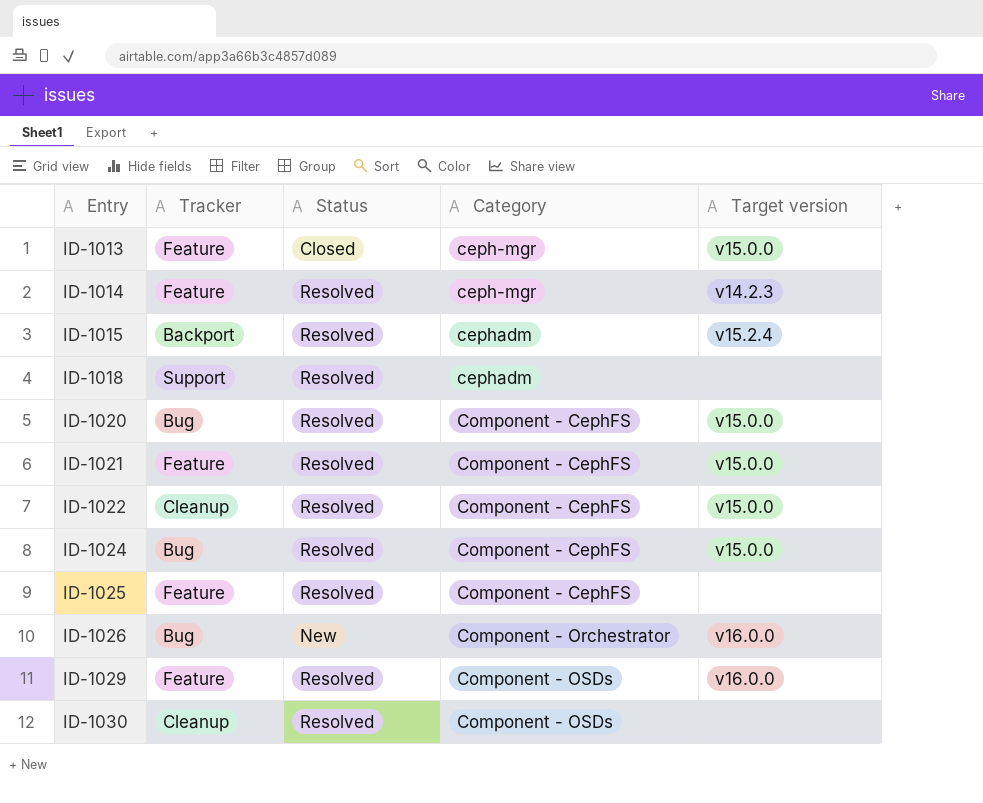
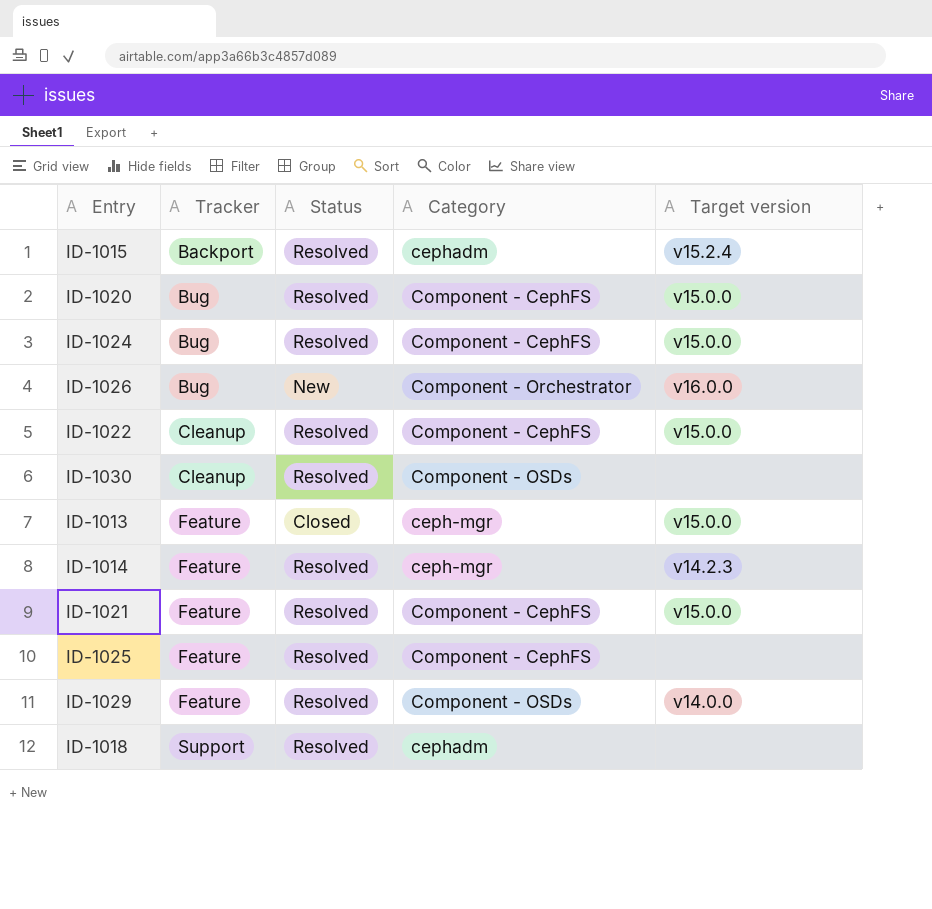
row order: Entry ascending -> Tracker ascending
ID-1029 | Target version: v16.0.0 -> v14.0.0

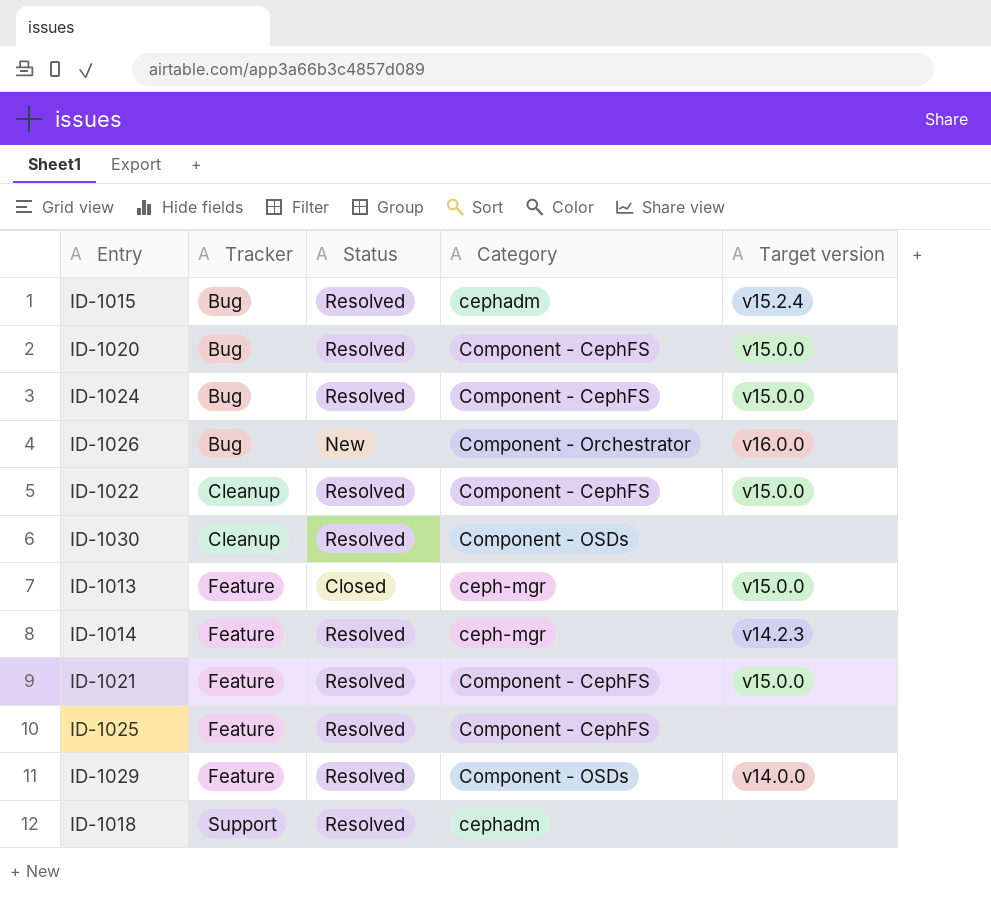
ID-1015 | Tracker: Backport -> Bug

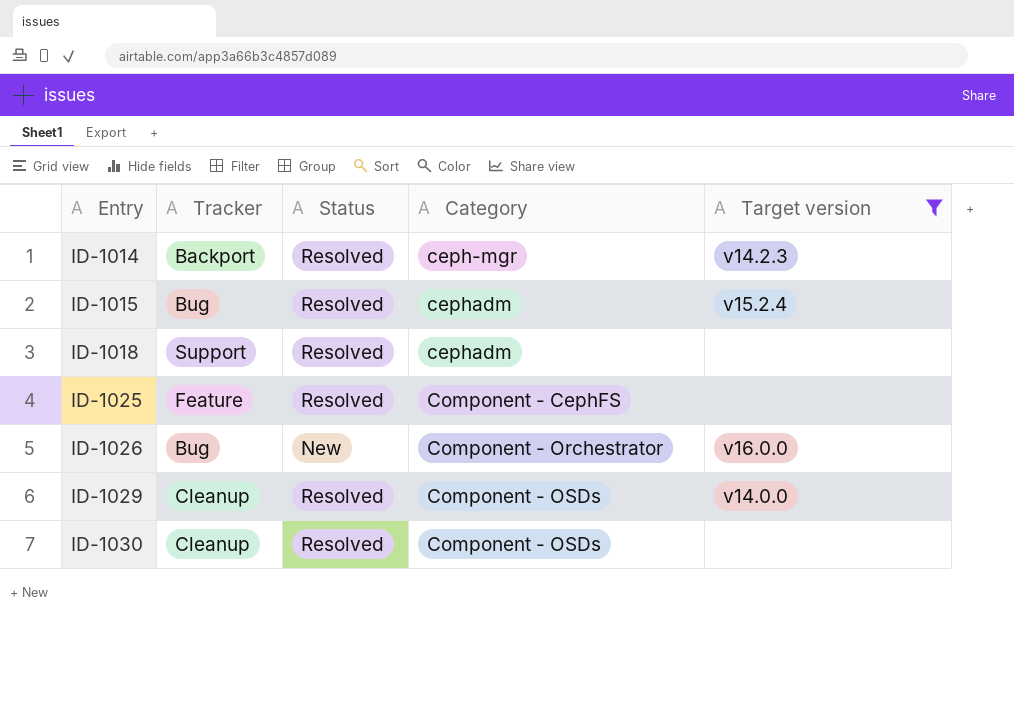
filter: none -> Target version != v15.0.0
row order: Tracker ascending -> Entry ascending
ID-1014 | Tracker: Feature -> Backport
ID-1029 | Tracker: Feature -> Cleanup

